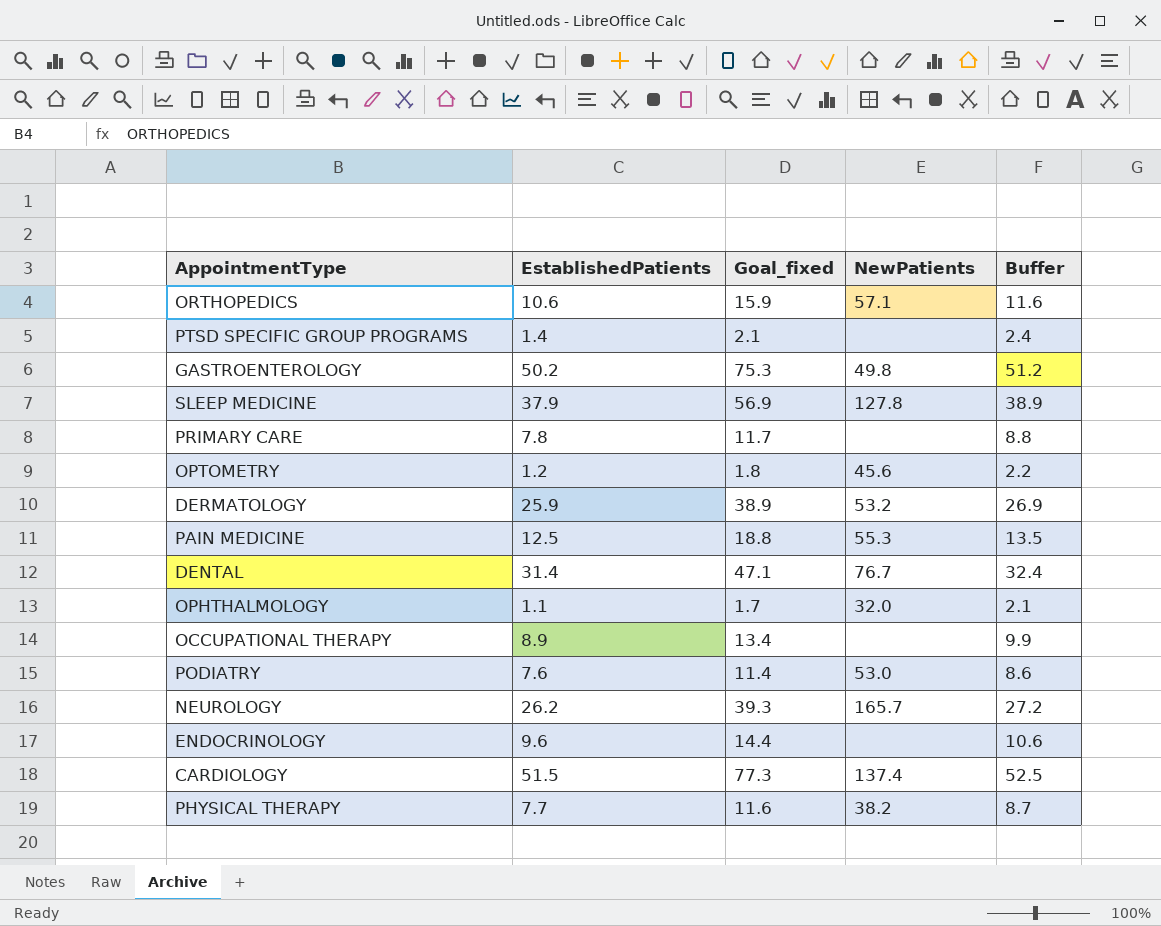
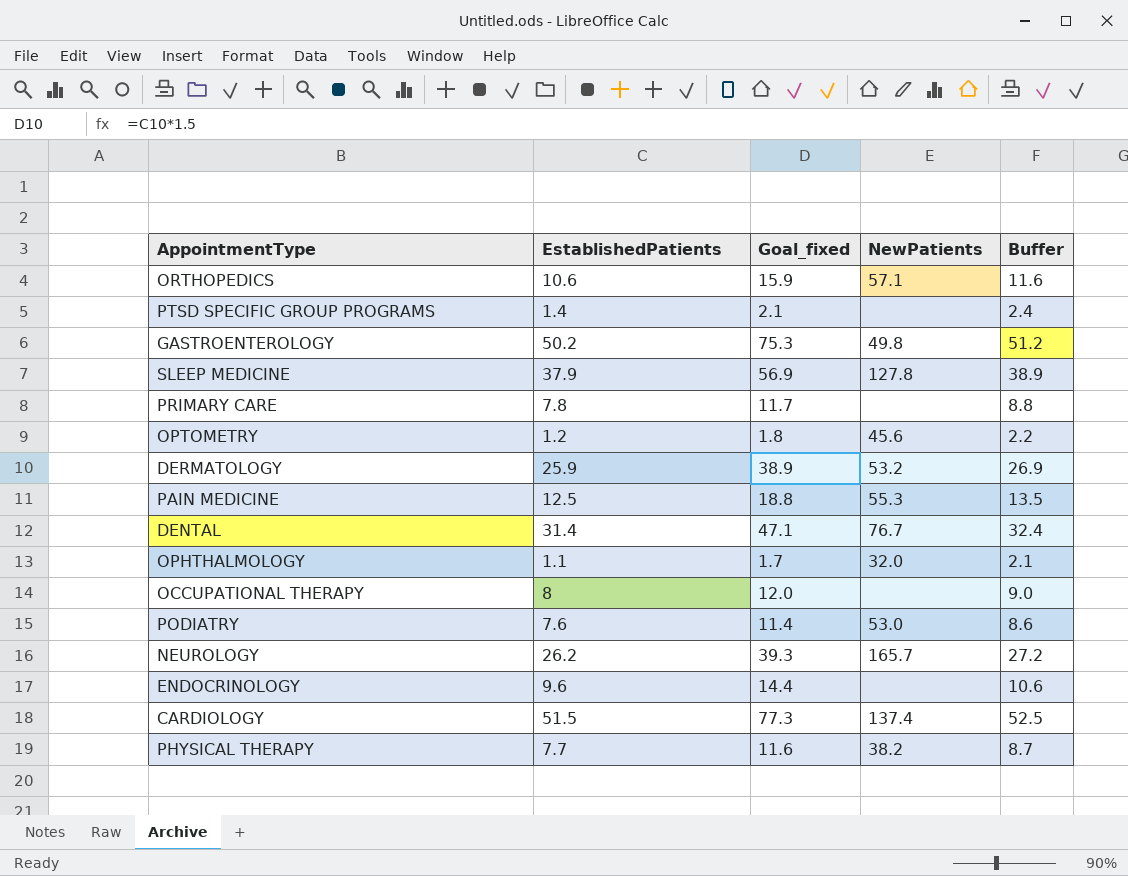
OCCUPATIONAL THERAPY | EstablishedPatients: 8.9 -> 8
OCCUPATIONAL THERAPY | Goal_fixed: 13.4 -> 12.0
OCCUPATIONAL THERAPY | Buffer: 9.9 -> 9.0

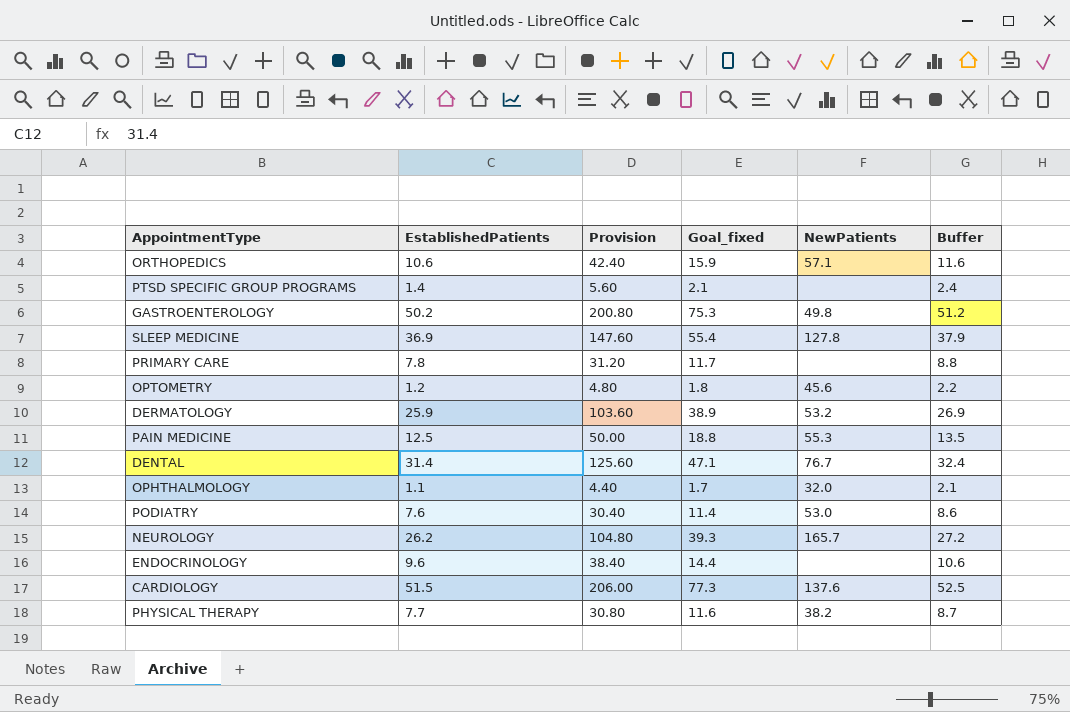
column Provision | formula: none -> [EstablishedPatients] * 4
row OCCUPATIONAL THERAPY: 8 | 12.0 | none | 9.0 -> none
SLEEP MEDICINE | EstablishedPatients: 37.9 -> 36.9
SLEEP MEDICINE | Goal_fixed: 56.9 -> 55.4
SLEEP MEDICINE | Buffer: 38.9 -> 37.9
CARDIOLOGY | NewPatients: 137.4 -> 137.6

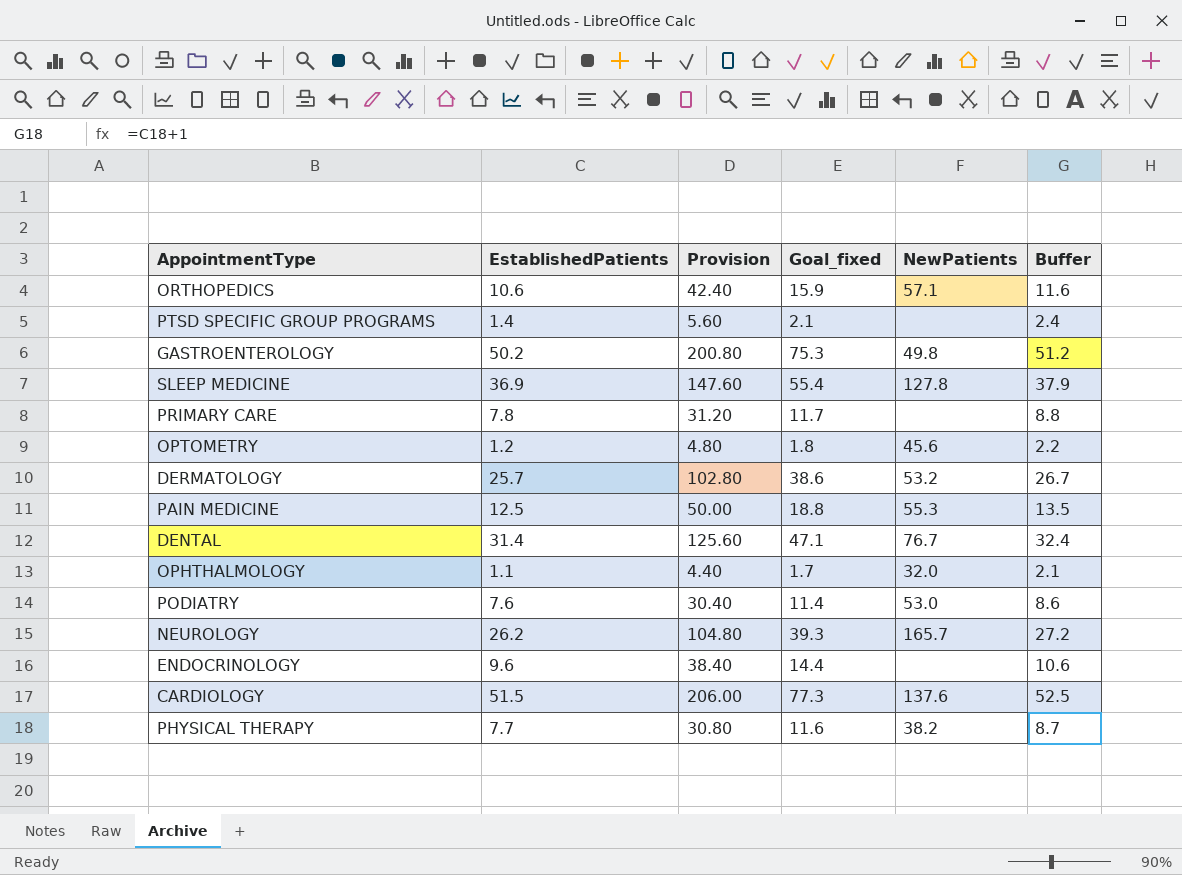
DERMATOLOGY | EstablishedPatients: 25.9 -> 25.7
DERMATOLOGY | Provision: 103.60 -> 102.80
DERMATOLOGY | Goal_fixed: 38.9 -> 38.6
DERMATOLOGY | Buffer: 26.9 -> 26.7

